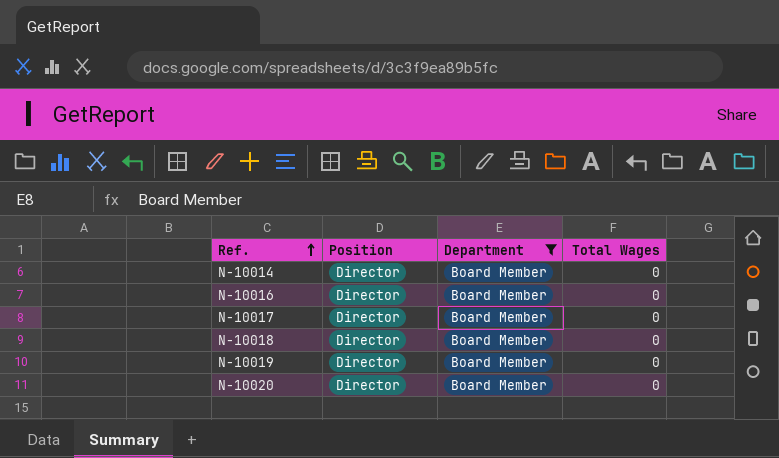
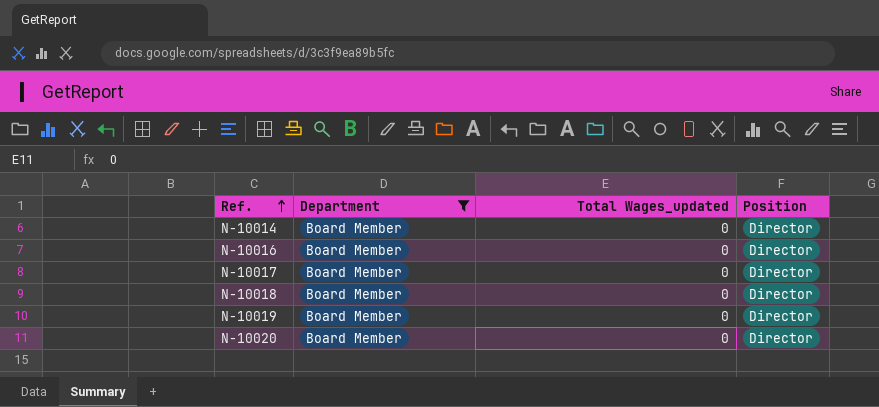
column name: Total Wages -> Total Wages_updated
column Position | position: 2 -> 4

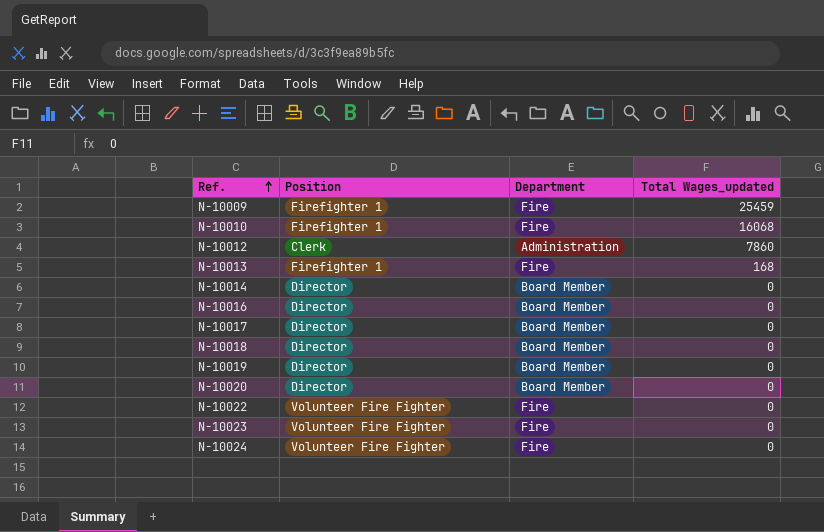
filter: Department = Board Member -> none
column Position | position: 4 -> 2

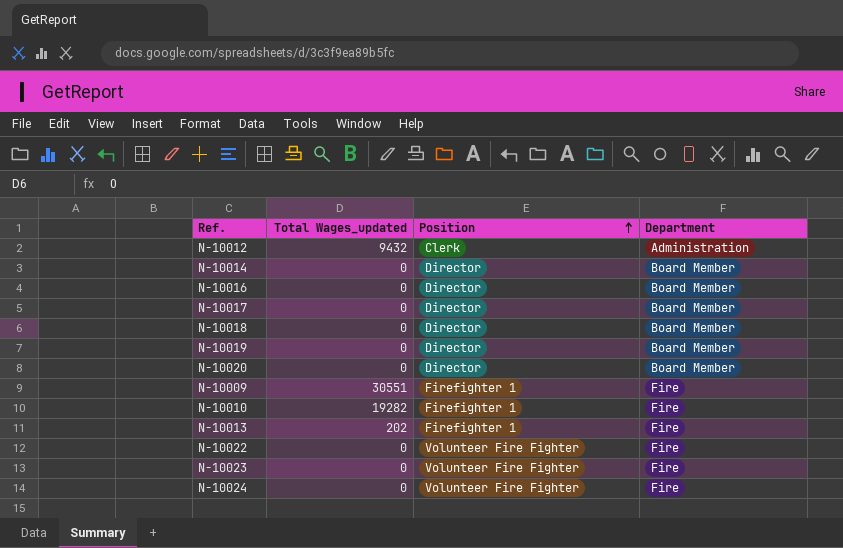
row order: Ref. ascending -> Position ascending
column Total Wages_updated | position: 4 -> 2
N-10012 | Total Wages_updated: 7860 -> 9432
N-10009 | Total Wages_updated: 25459 -> 30551
N-10010 | Total Wages_updated: 16068 -> 19282
N-10013 | Total Wages_updated: 168 -> 202

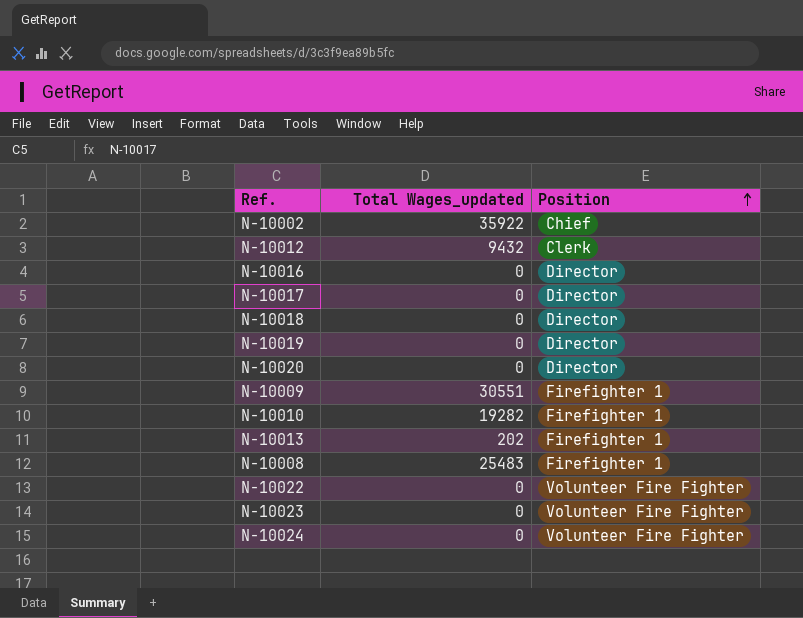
column Department | position: 4 -> none
row N-10014: 0 | Director | Board Member -> none
row N-10002: none -> 35922 | Chief
row N-10008: none -> 25483 | Firefighter 1

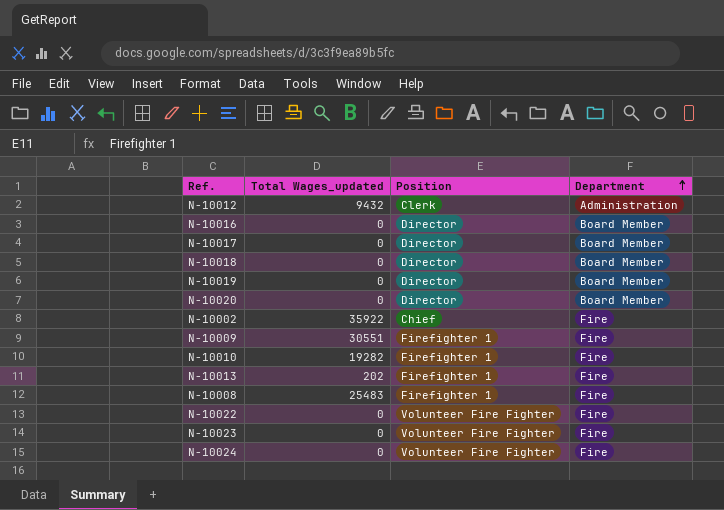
row order: Position ascending -> Department ascending
column Department | position: none -> 4

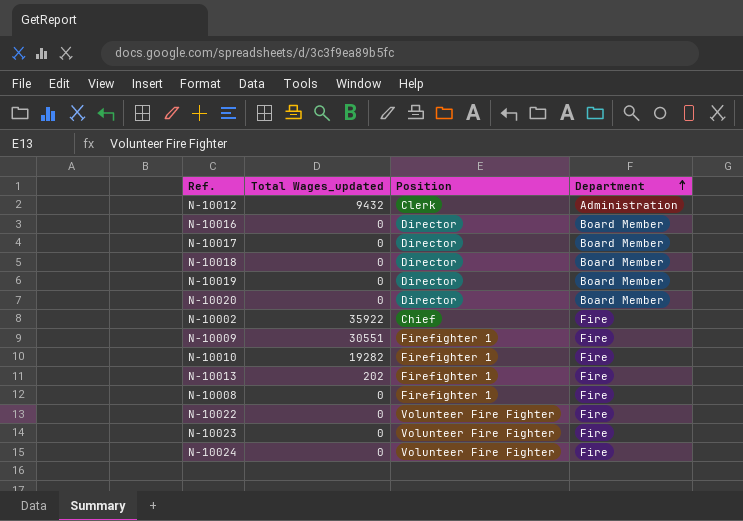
N-10008 | Total Wages_updated: 25483 -> 0

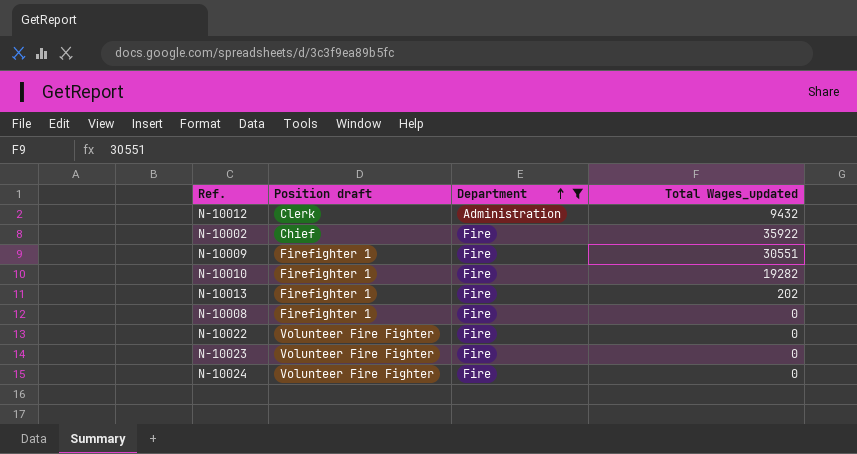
filter: none -> Department != Board Member
column name: Position -> Position draft
column Total Wages_updated | position: 2 -> 4

